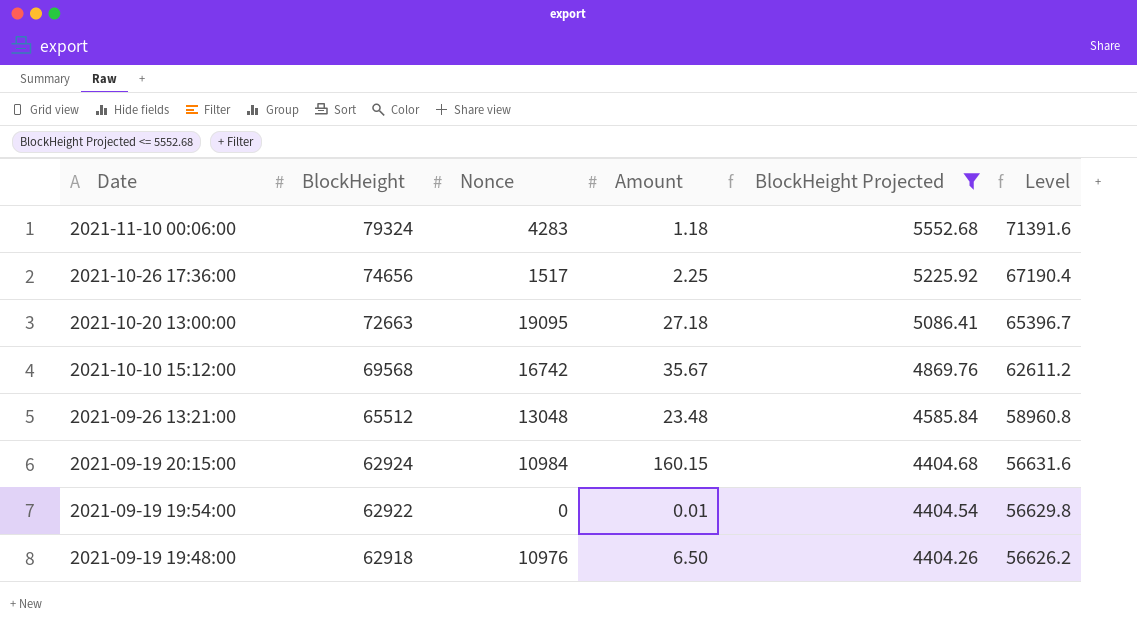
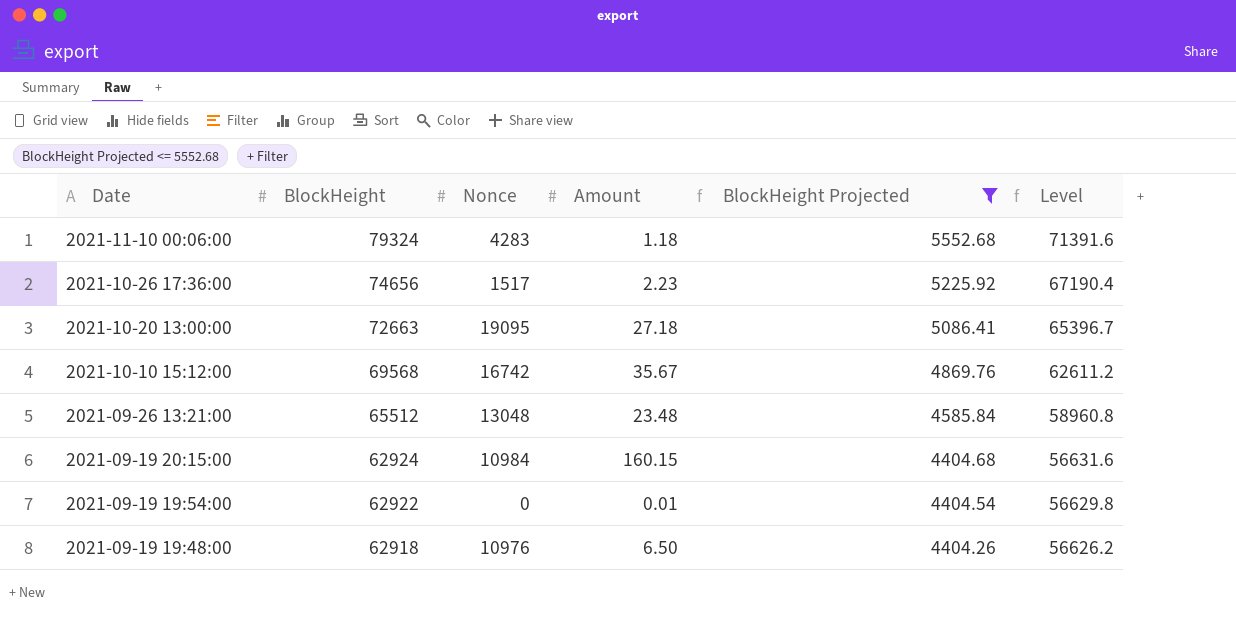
2021-10-26 17:36:00 | Amount: 2.25 -> 2.23

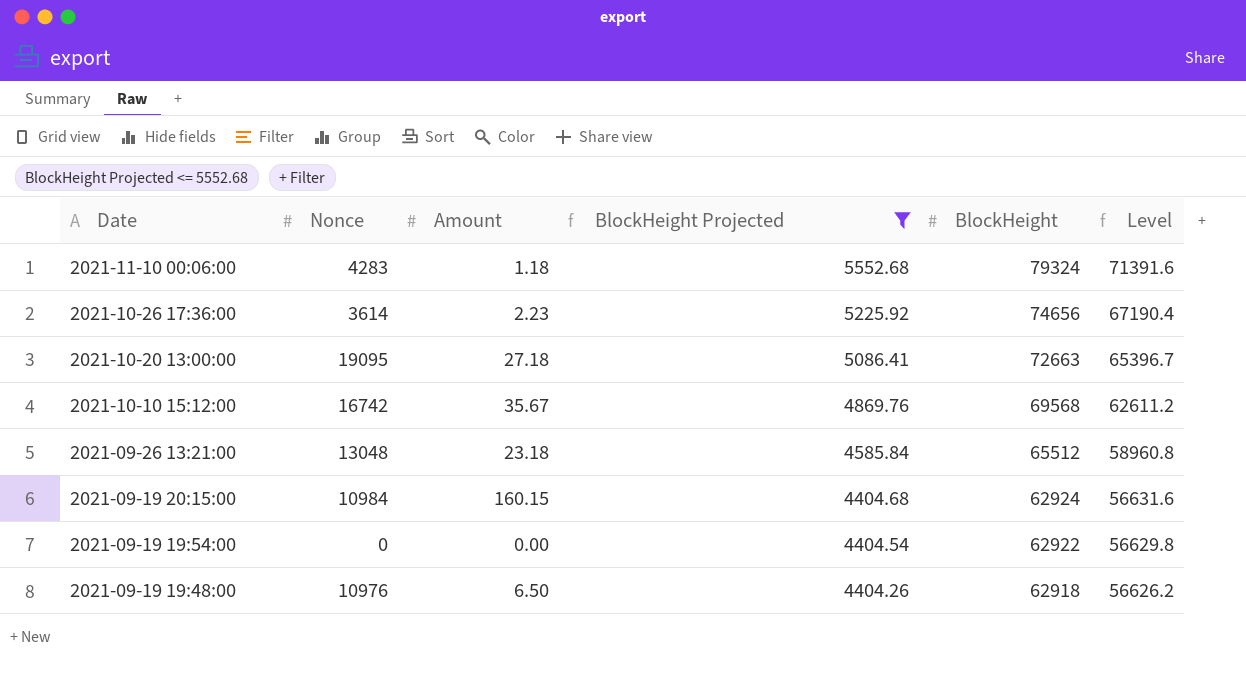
column BlockHeight | position: 2 -> 5
2021-10-26 17:36:00 | Nonce: 1517 -> 3614
2021-09-26 13:21:00 | Amount: 23.48 -> 23.18
2021-09-19 19:54:00 | Amount: 0.01 -> 0.00

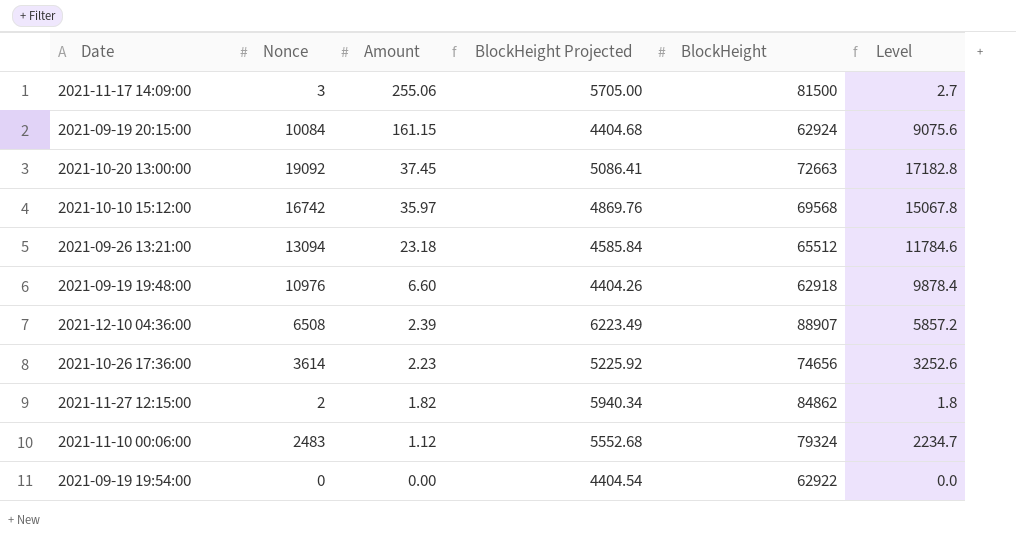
filter: BlockHeight Projected <= 5552.68 -> none
row order: Date descending -> Amount descending
column Level | formula: [BlockHeight] * 0.9 -> [Nonce] * 0.9
2021-09-19 20:15:00 | Nonce: 10984 -> 10084
2021-09-19 20:15:00 | Amount: 160.15 -> 161.15
2021-10-20 13:00:00 | Nonce: 19095 -> 19092
2021-10-20 13:00:00 | Amount: 27.18 -> 37.45
2021-10-10 15:12:00 | Amount: 35.67 -> 35.97
2021-09-26 13:21:00 | Nonce: 13048 -> 13094
2021-09-19 19:48:00 | Amount: 6.50 -> 6.60
2021-11-10 00:06:00 | Nonce: 4283 -> 2483
2021-11-10 00:06:00 | Amount: 1.18 -> 1.12

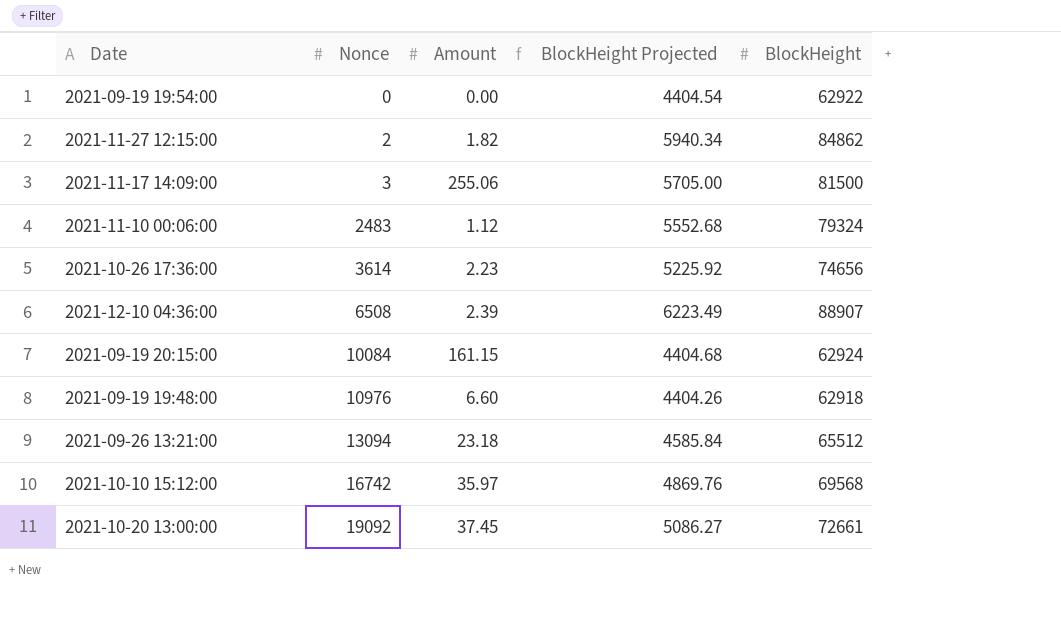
row order: Amount descending -> Nonce ascending
column Level | formula: [Nonce] * 0.9 -> none
2021-10-20 13:00:00 | BlockHeight Projected: 5086.41 -> 5086.27
2021-10-20 13:00:00 | BlockHeight: 72663 -> 72661

